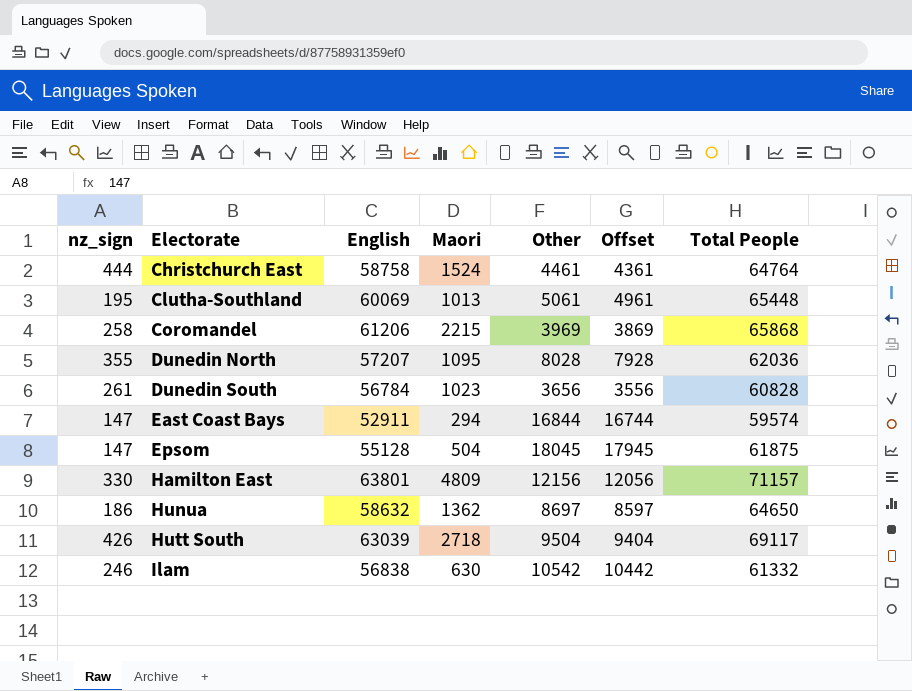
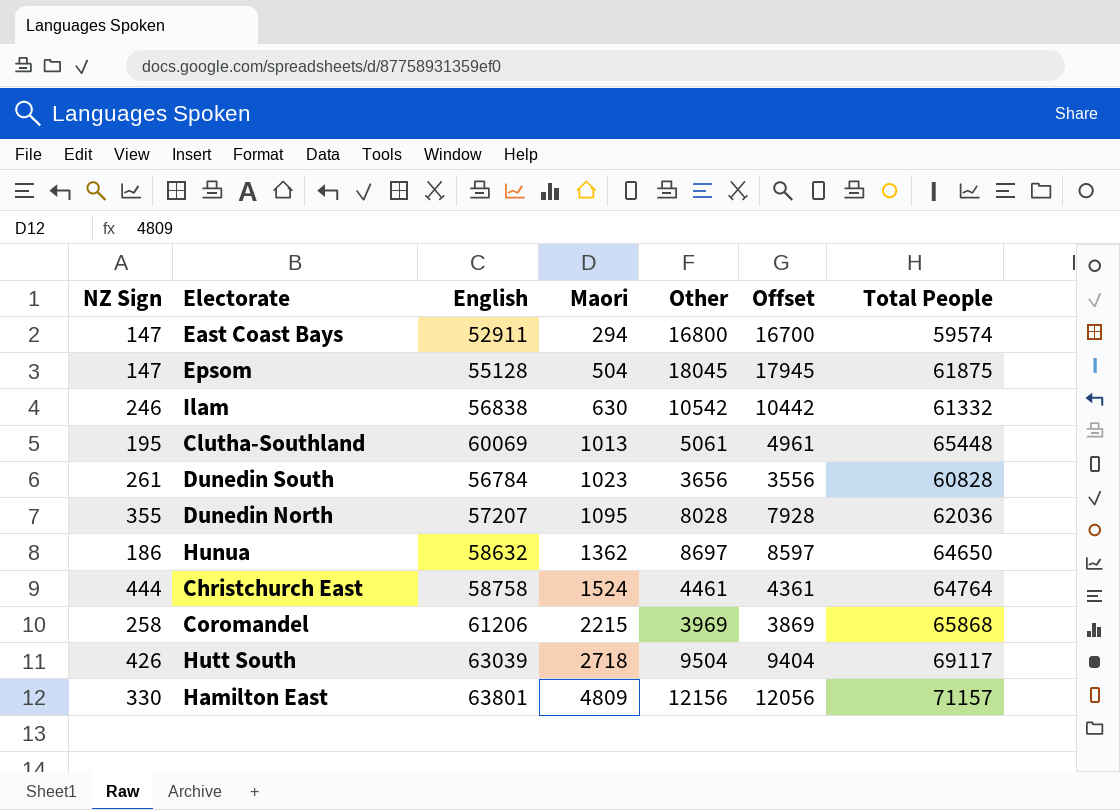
row order: Electorate ascending -> Maori ascending
column name: nz_sign -> NZ Sign
East Coast Bays | Other: 16844 -> 16800
East Coast Bays | Offset: 16744 -> 16700

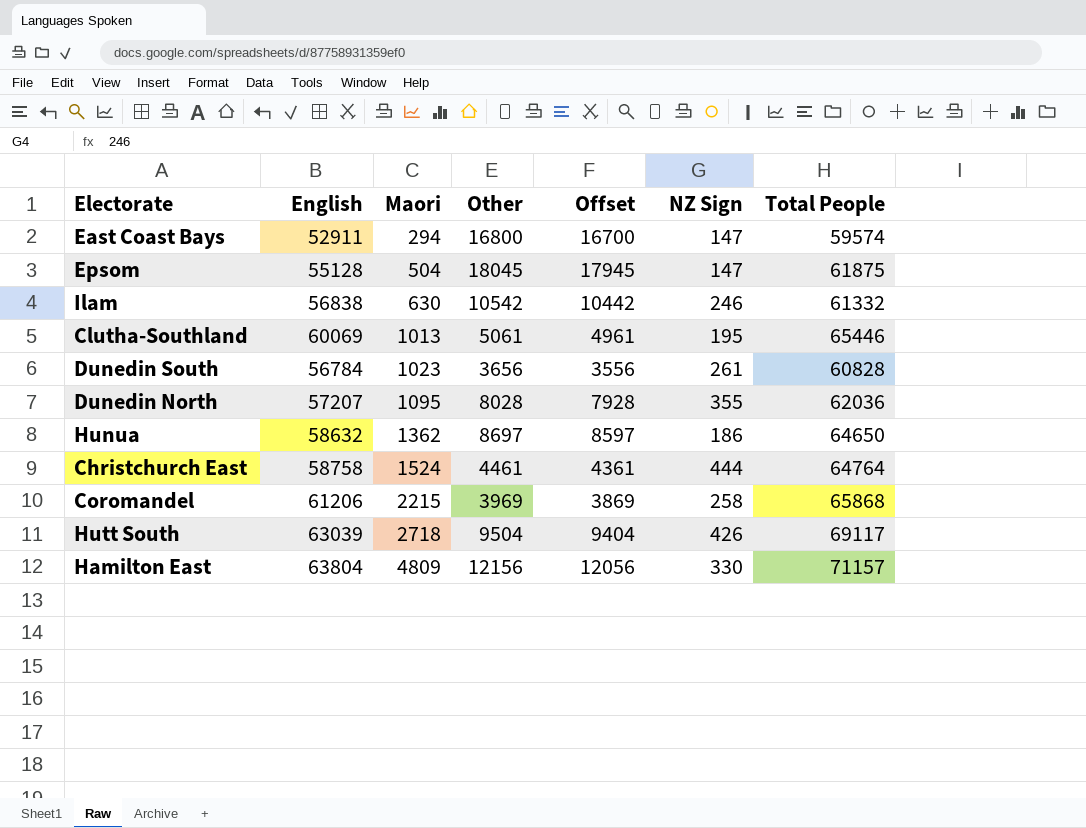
column NZ Sign | position: 1 -> 6
Clutha-Southland | Total People: 65448 -> 65446
Hamilton East | English: 63801 -> 63804

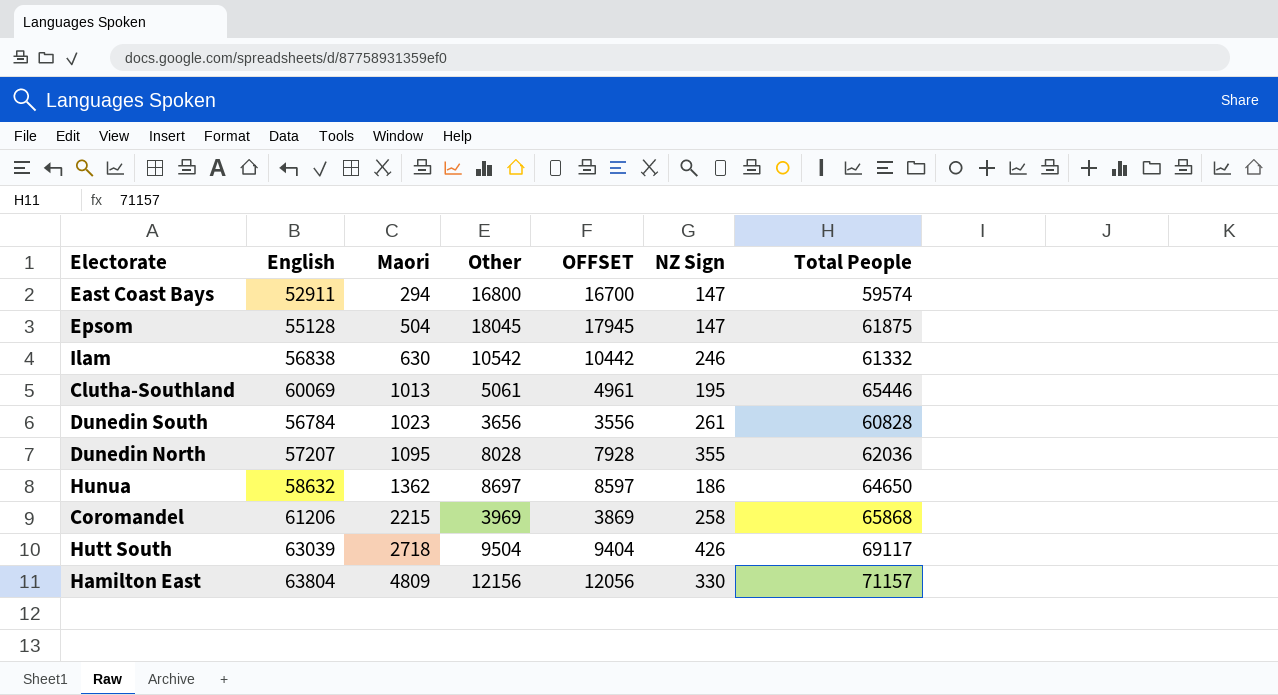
column name: Offset -> OFFSET
row Christchurch East: 58758 | 1524 | 4461 | 4361 | 444 | 64764 -> none

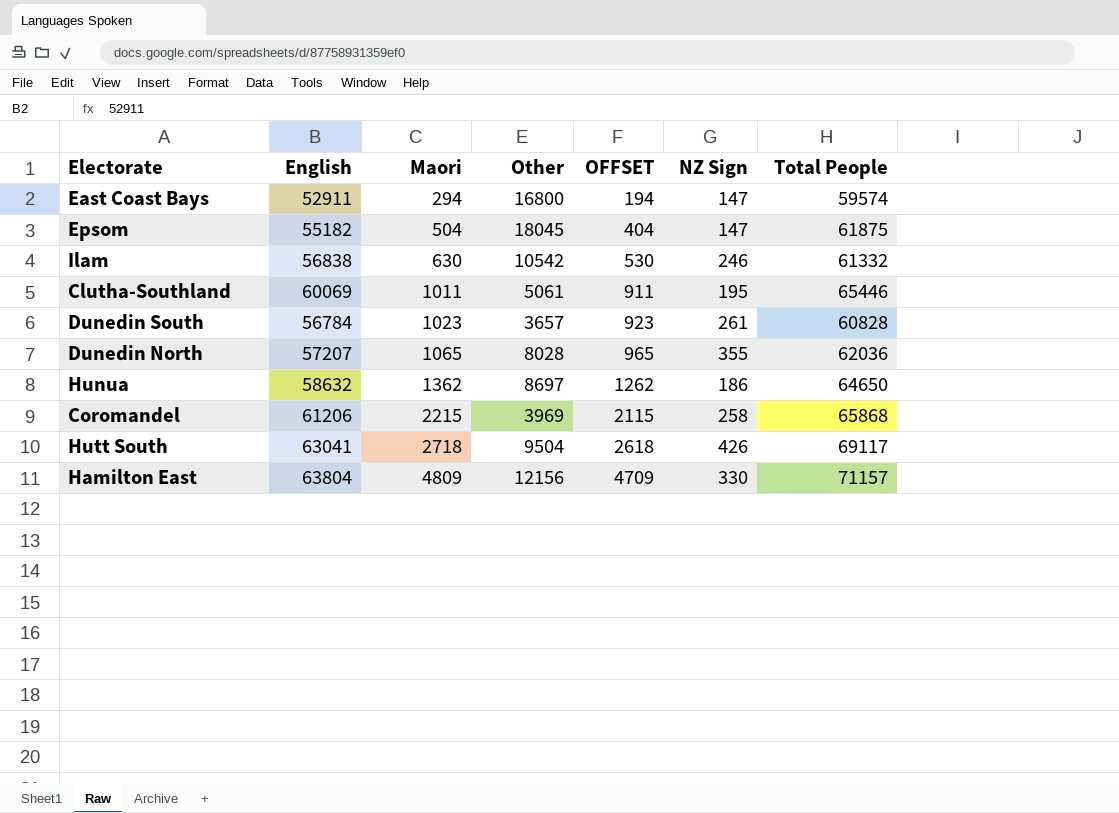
column OFFSET | formula: [Other] - 100 -> [Maori] - 100
Epsom | English: 55128 -> 55182
Clutha-Southland | Maori: 1013 -> 1011
Dunedin South | Other: 3656 -> 3657
Dunedin North | Maori: 1095 -> 1065
Hutt South | English: 63039 -> 63041

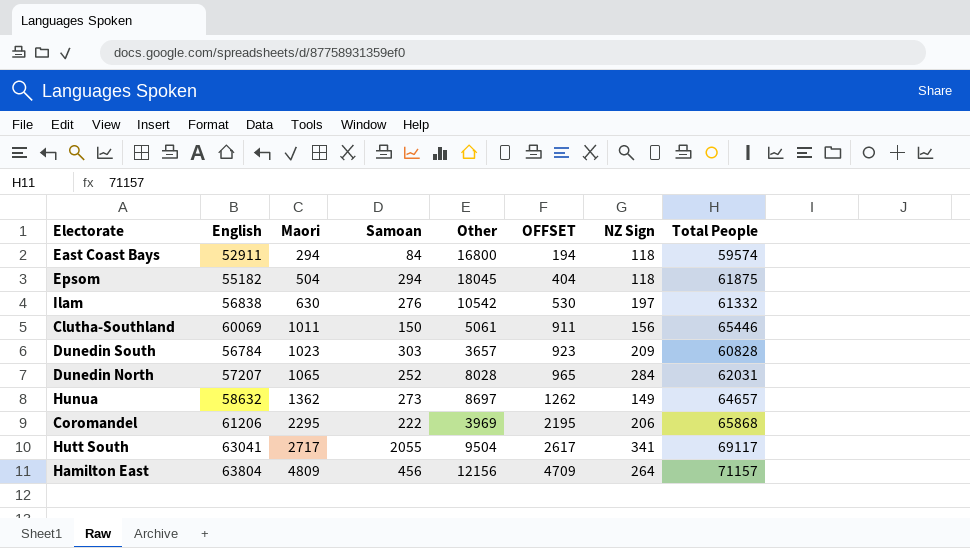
column Samoan | position: none -> 4
East Coast Bays | NZ Sign: 147 -> 118
Epsom | NZ Sign: 147 -> 118
Ilam | NZ Sign: 246 -> 197
Clutha-Southland | NZ Sign: 195 -> 156
Dunedin South | NZ Sign: 261 -> 209
Dunedin North | NZ Sign: 355 -> 284
Dunedin North | Total People: 62036 -> 62031
Hunua | NZ Sign: 186 -> 149
Hunua | Total People: 64650 -> 64657
Coromandel | Maori: 2215 -> 2295
Coromandel | OFFSET: 2115 -> 2195
Coromandel | NZ Sign: 258 -> 206
Hutt South | Maori: 2718 -> 2717
Hutt South | OFFSET: 2618 -> 2617
Hutt South | NZ Sign: 426 -> 341
Hamilton East | NZ Sign: 330 -> 264

